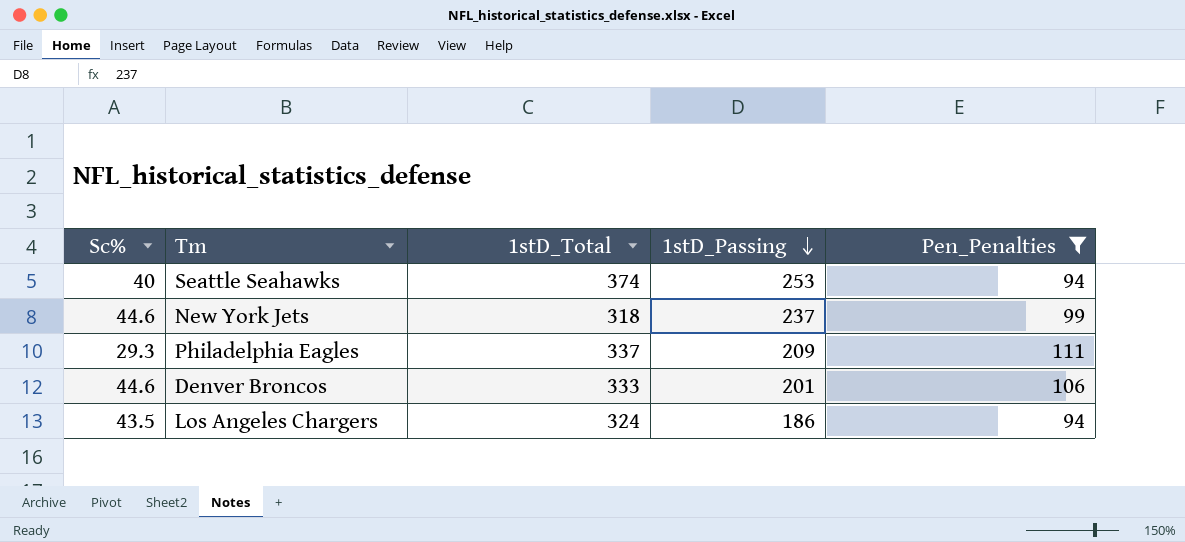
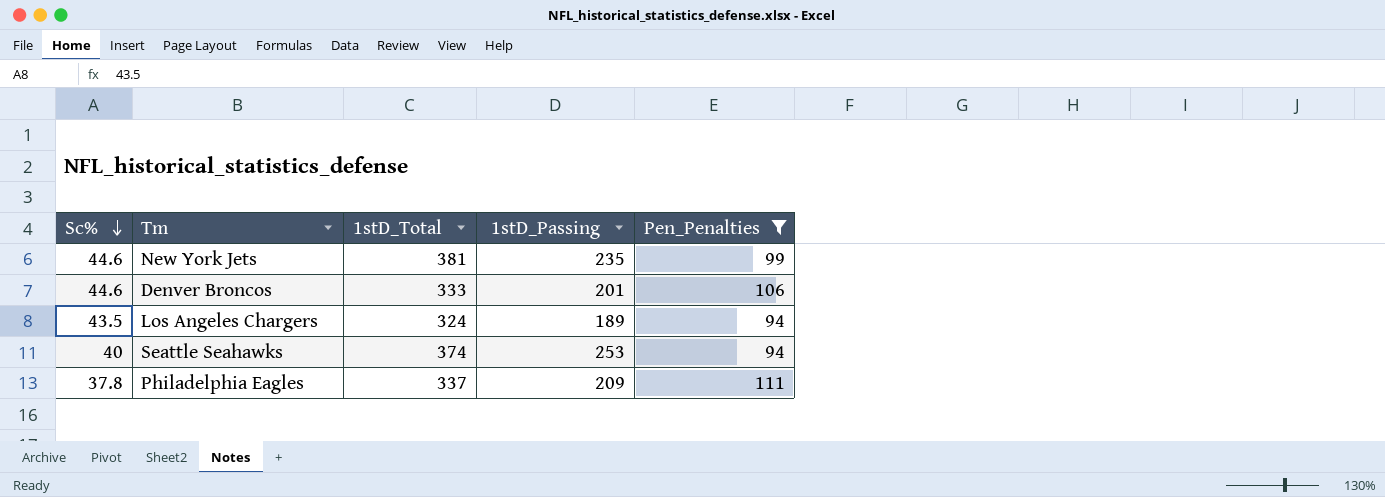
row order: 1stD_Passing descending -> Sc% descending
New York Jets | 1stD_Total: 318 -> 381
New York Jets | 1stD_Passing: 237 -> 235
Los Angeles Chargers | 1stD_Passing: 186 -> 189
Philadelphia Eagles | Sc%: 29.3 -> 37.8

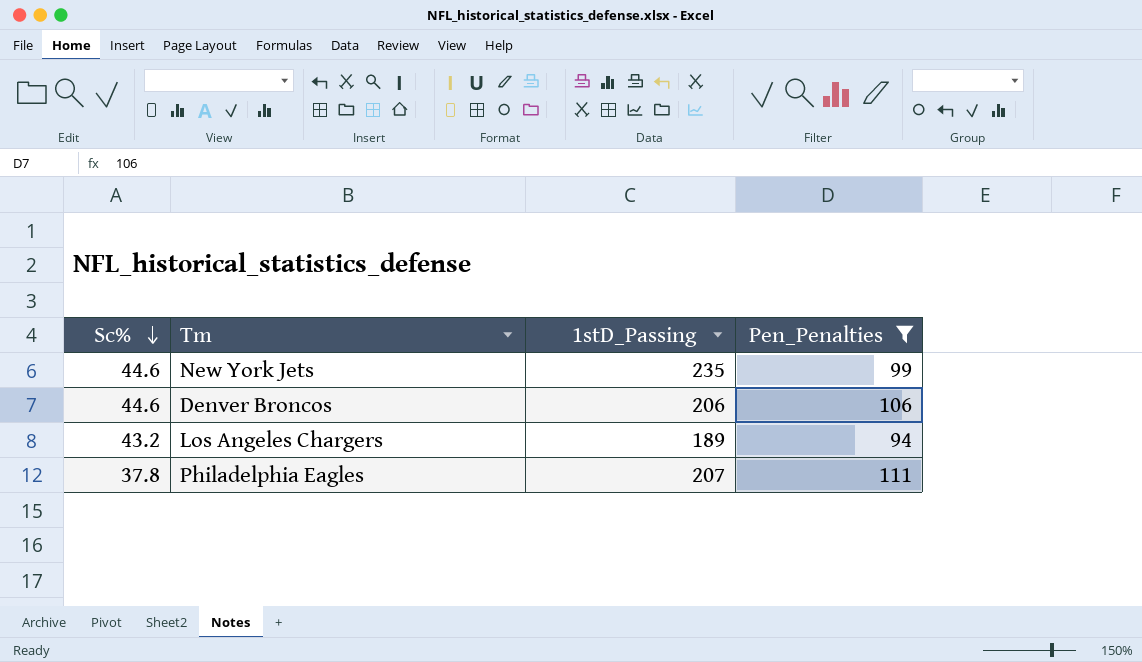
column 1stD_Total | position: 3 -> none
row Seattle Seahawks: 40 | 374 | 253 | 94 -> none
Denver Broncos | 1stD_Passing: 201 -> 206
Los Angeles Chargers | Sc%: 43.5 -> 43.2
Philadelphia Eagles | 1stD_Passing: 209 -> 207

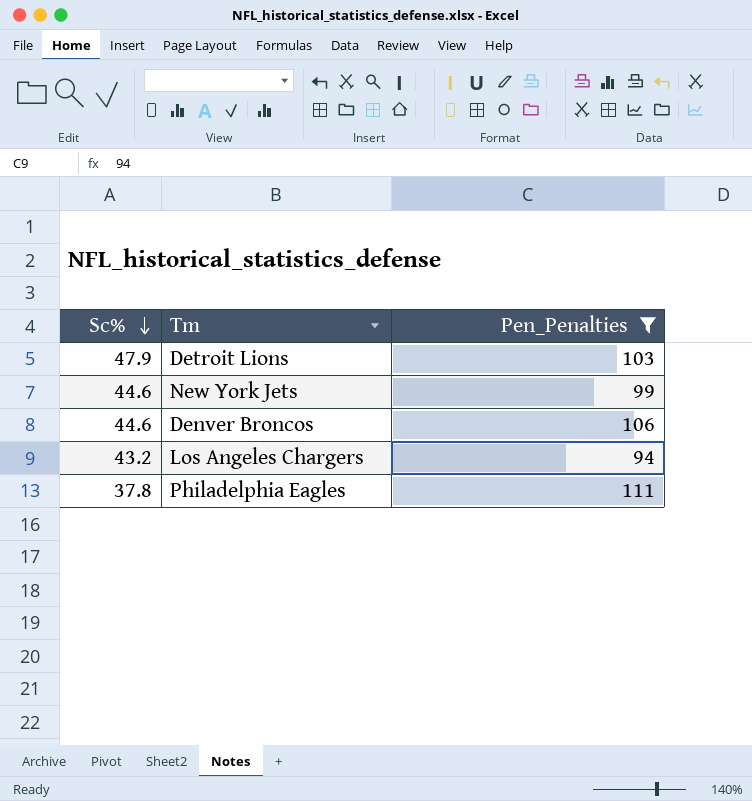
column 1stD_Passing | position: 3 -> none
row Detroit Lions: none -> 47.9 | 103

